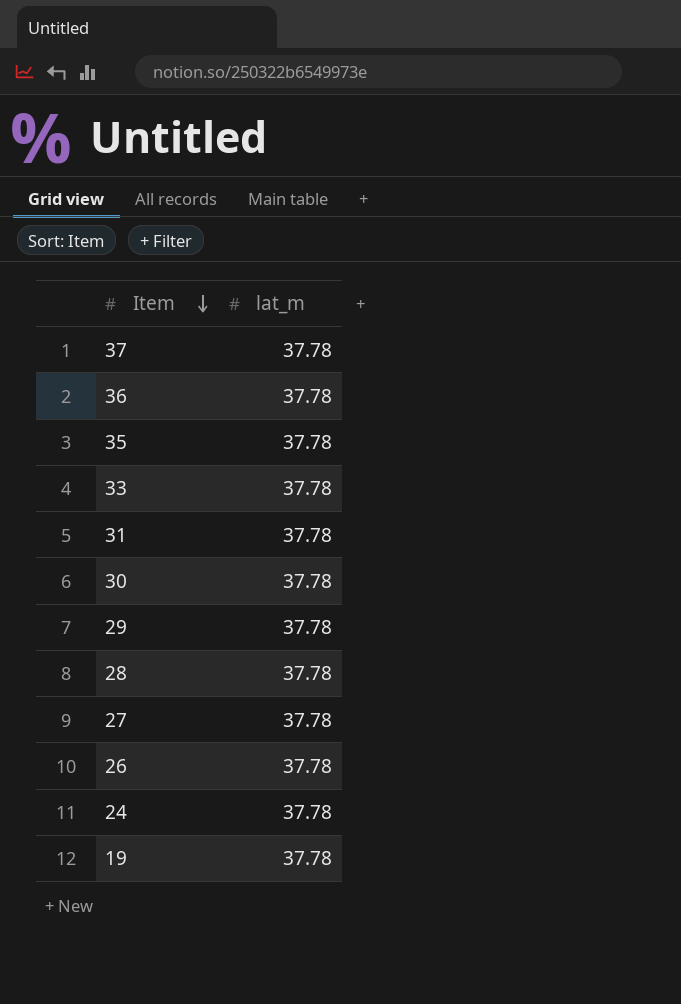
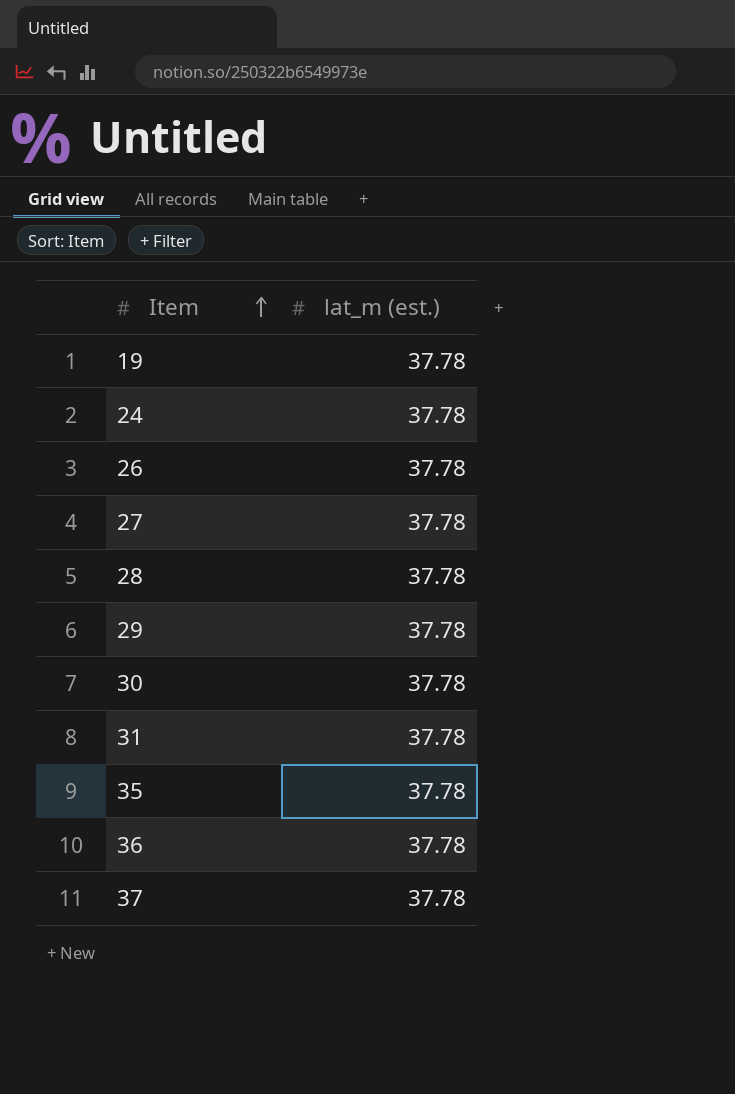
row order: Item descending -> Item ascending
column name: lat_m -> lat_m (est.)
row 33: 37.78 -> none

